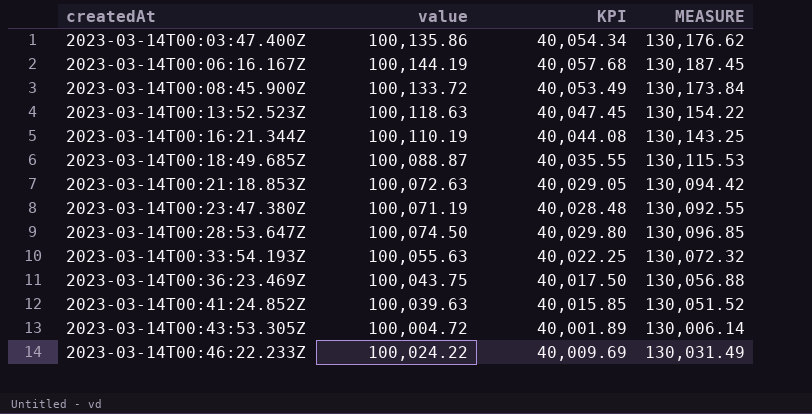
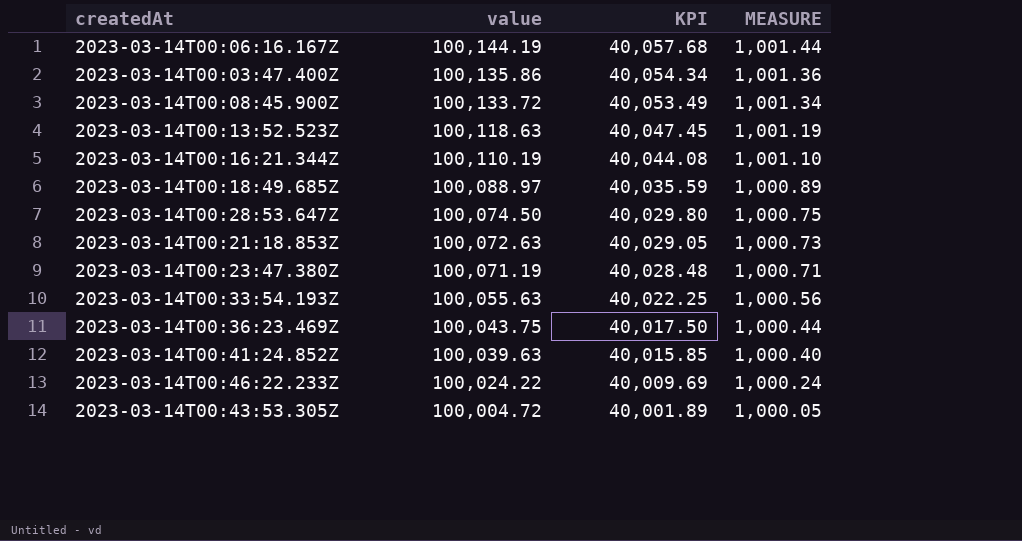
row order: createdAt ascending -> value descending
column MEASURE | formula: [value] * 1.3 -> [value] * 0.01
2023-03-14T00:18:49.685Z | value: 100,088.87 -> 100,088.97
2023-03-14T00:18:49.685Z | KPI: 40,035.55 -> 40,035.59

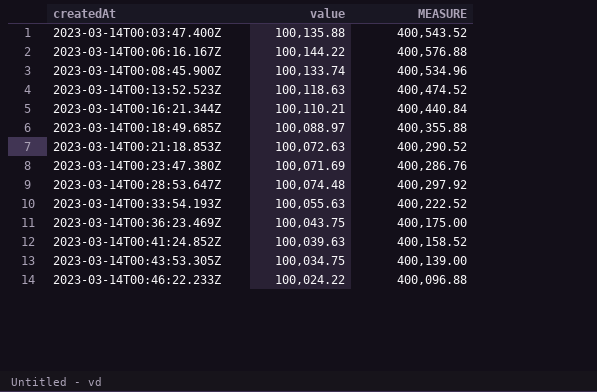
row order: value descending -> createdAt ascending
column KPI | formula: [value] * 0.4 -> none
column MEASURE | formula: [value] * 0.01 -> [value] * 4
2023-03-14T00:03:47.400Z | value: 100,135.86 -> 100,135.88
2023-03-14T00:06:16.167Z | value: 100,144.19 -> 100,144.22
2023-03-14T00:08:45.900Z | value: 100,133.72 -> 100,133.74
2023-03-14T00:16:21.344Z | value: 100,110.19 -> 100,110.21
2023-03-14T00:23:47.380Z | value: 100,071.19 -> 100,071.69
2023-03-14T00:28:53.647Z | value: 100,074.50 -> 100,074.48
2023-03-14T00:43:53.305Z | value: 100,004.72 -> 100,034.75

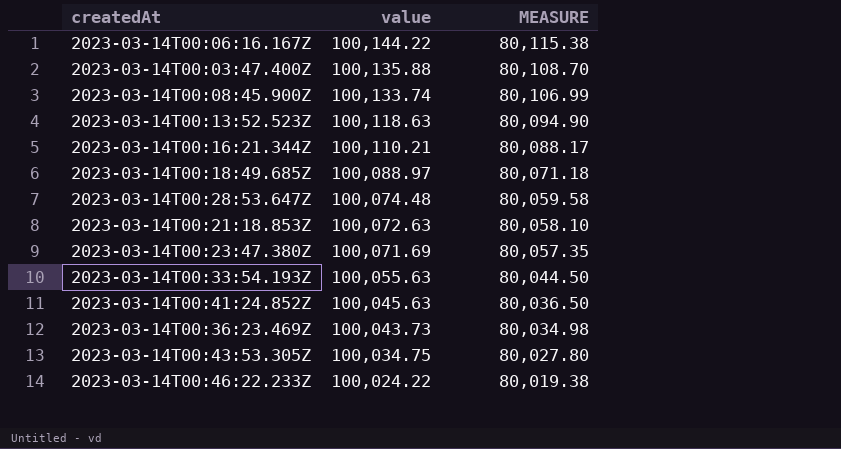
row order: createdAt ascending -> value descending
column MEASURE | formula: [value] * 4 -> [value] * 0.8
2023-03-14T00:41:24.852Z | value: 100,039.63 -> 100,045.63
2023-03-14T00:36:23.469Z | value: 100,043.75 -> 100,043.73

